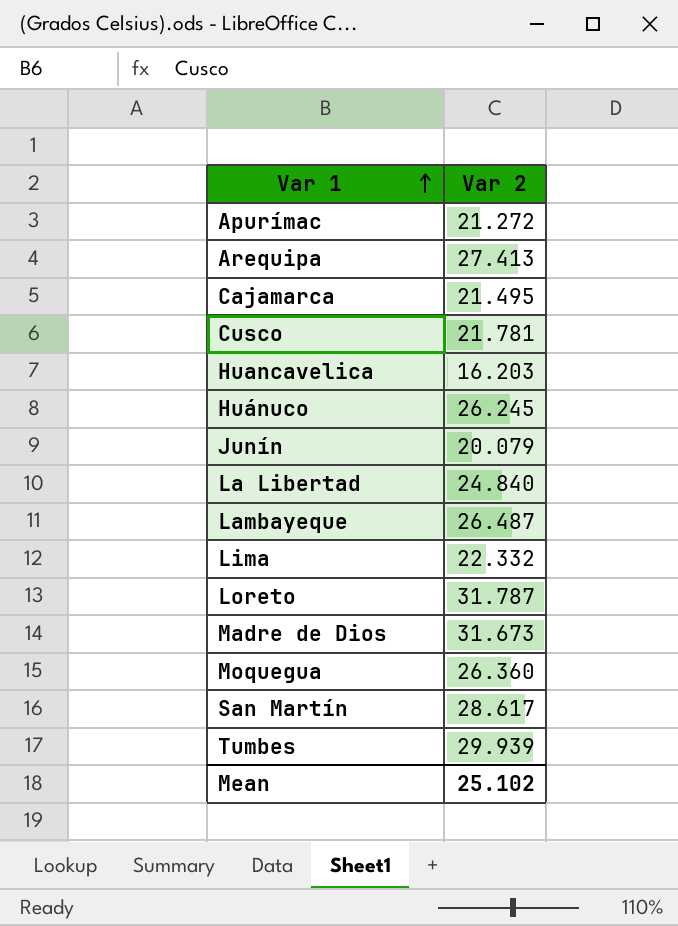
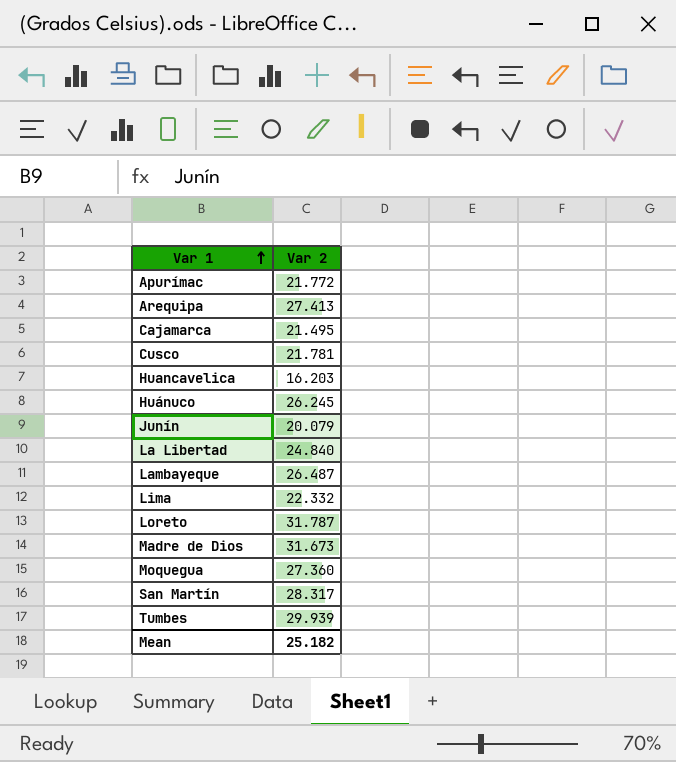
Apurímac | Var 2: 21.272 -> 21.772
Moquegua | Var 2: 26.360 -> 27.360
San Martín | Var 2: 28.617 -> 28.317
Mean | Var 2: 25.102 -> 25.182

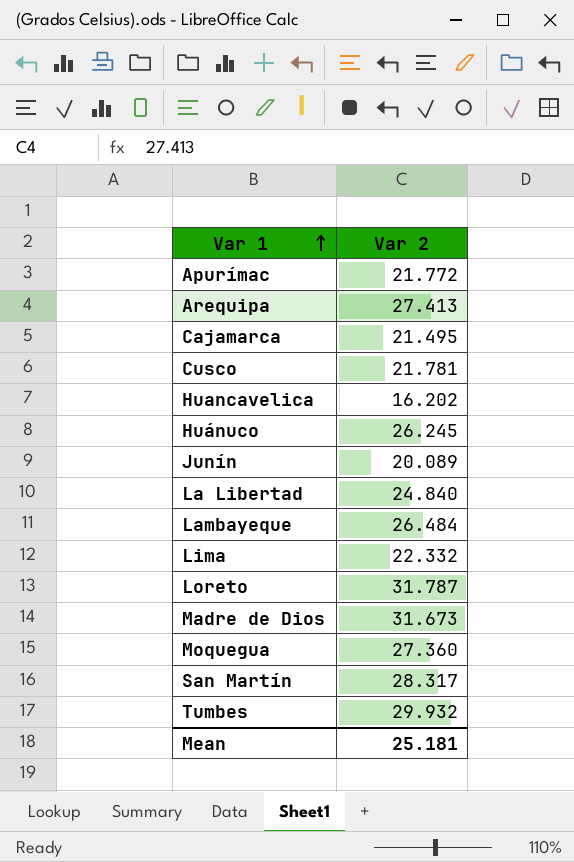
Huancavelica | Var 2: 16.203 -> 16.202
Junín | Var 2: 20.079 -> 20.089
Lambayeque | Var 2: 26.487 -> 26.484
Tumbes | Var 2: 29.939 -> 29.932
Mean | Var 2: 25.182 -> 25.181

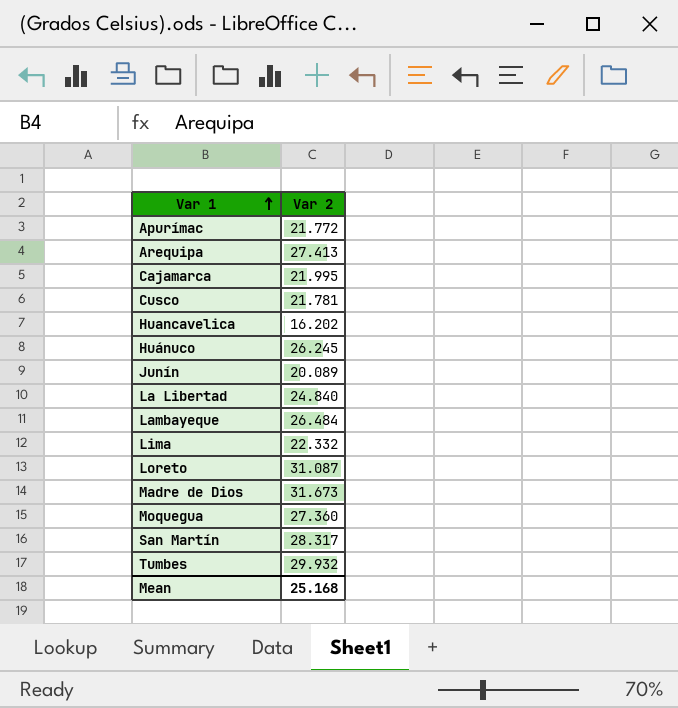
Cajamarca | Var 2: 21.495 -> 21.995
Loreto | Var 2: 31.787 -> 31.087
Mean | Var 2: 25.181 -> 25.168

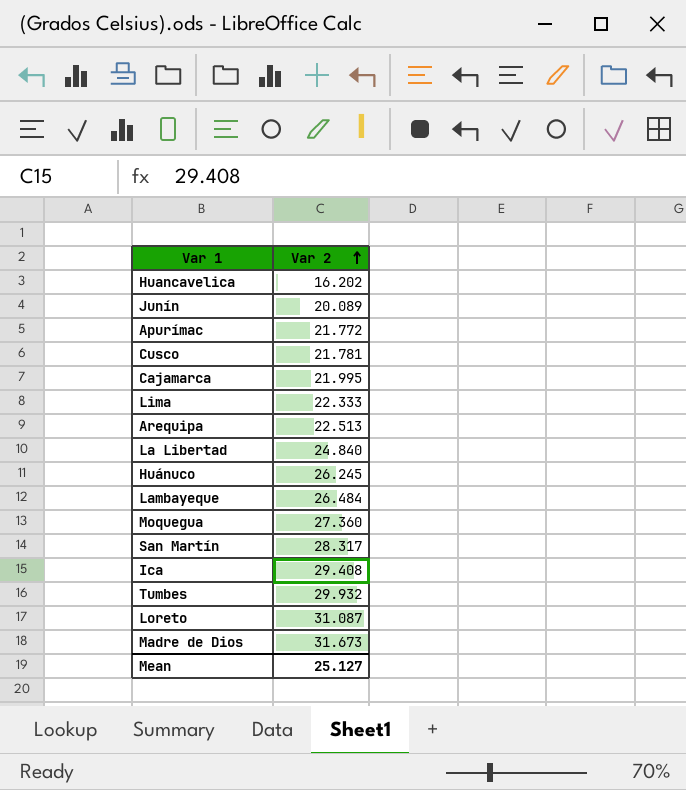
row order: Var 1 ascending -> Var 2 ascending
Lima | Var 2: 22.332 -> 22.333
Arequipa | Var 2: 27.413 -> 22.513
row Ica: none -> 29.408
Mean | Var 2: 25.168 -> 25.127

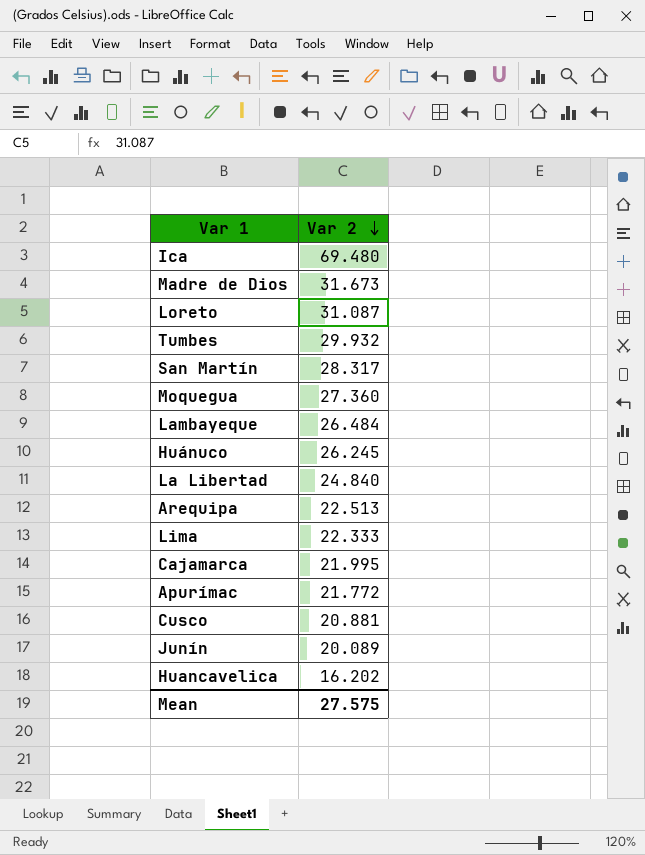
row order: Var 2 ascending -> Var 2 descending
Ica | Var 2: 29.408 -> 69.480
Cusco | Var 2: 21.781 -> 20.881
Mean | Var 2: 25.127 -> 27.575

